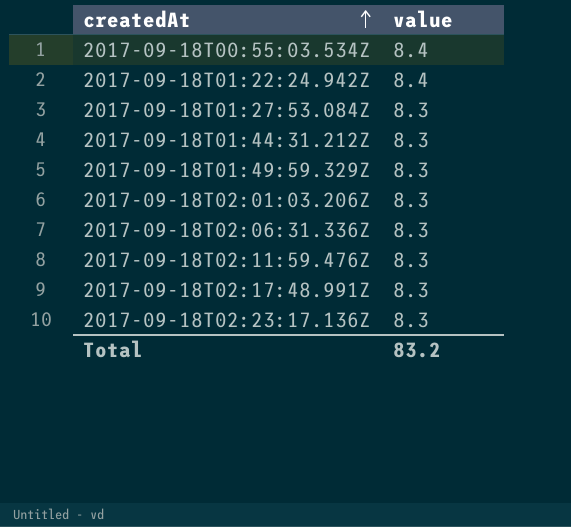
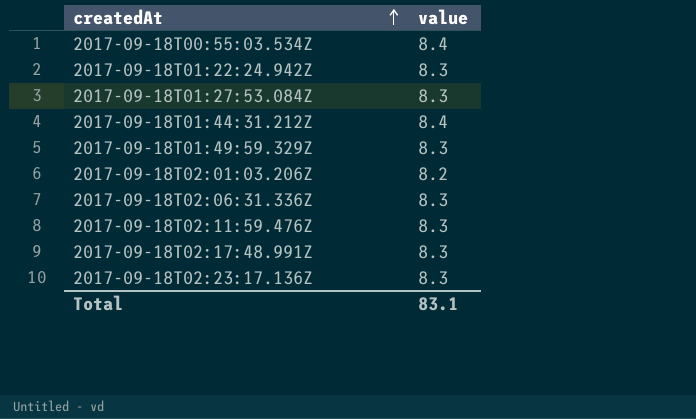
2017-09-18T01:22:24.942Z | value: 8.4 -> 8.3
2017-09-18T01:44:31.212Z | value: 8.3 -> 8.4
2017-09-18T02:01:03.206Z | value: 8.3 -> 8.2
Total | value: 83.2 -> 83.1

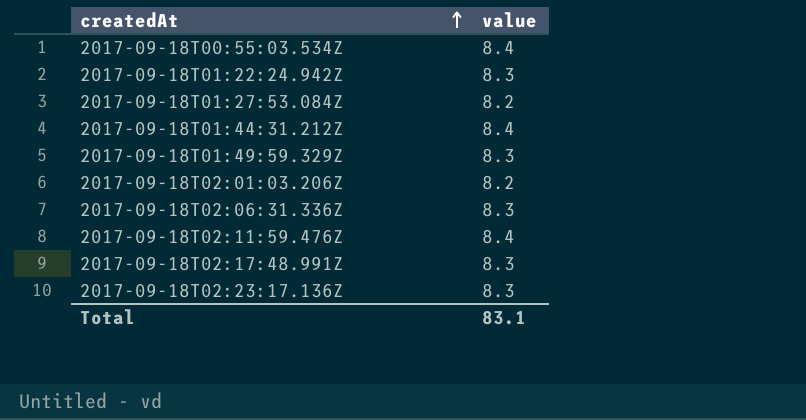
2017-09-18T01:27:53.084Z | value: 8.3 -> 8.2
2017-09-18T02:11:59.476Z | value: 8.3 -> 8.4

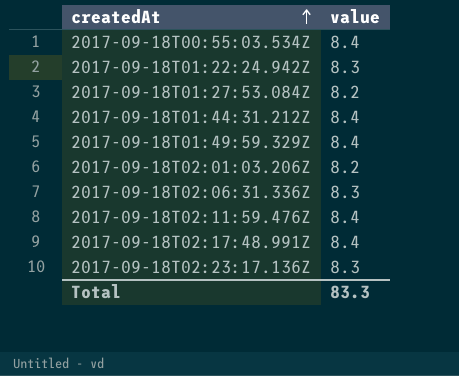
2017-09-18T01:49:59.329Z | value: 8.3 -> 8.4
2017-09-18T02:17:48.991Z | value: 8.3 -> 8.4
Total | value: 83.1 -> 83.3

